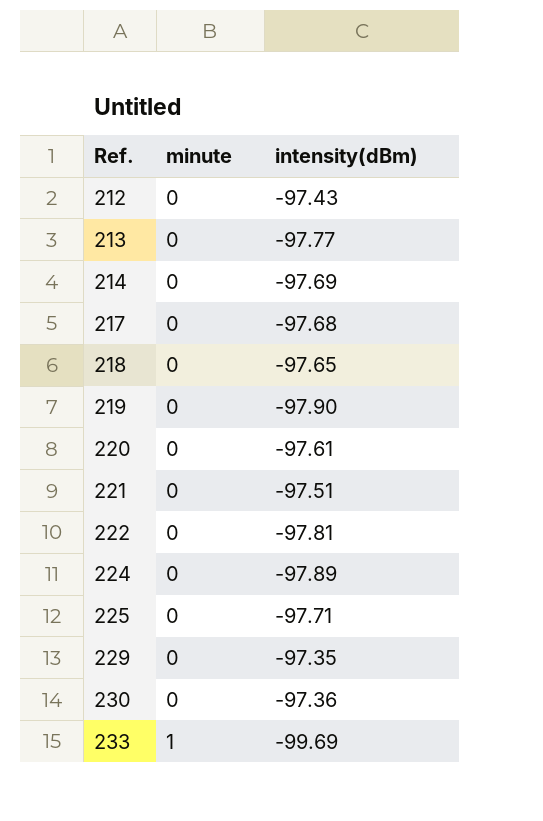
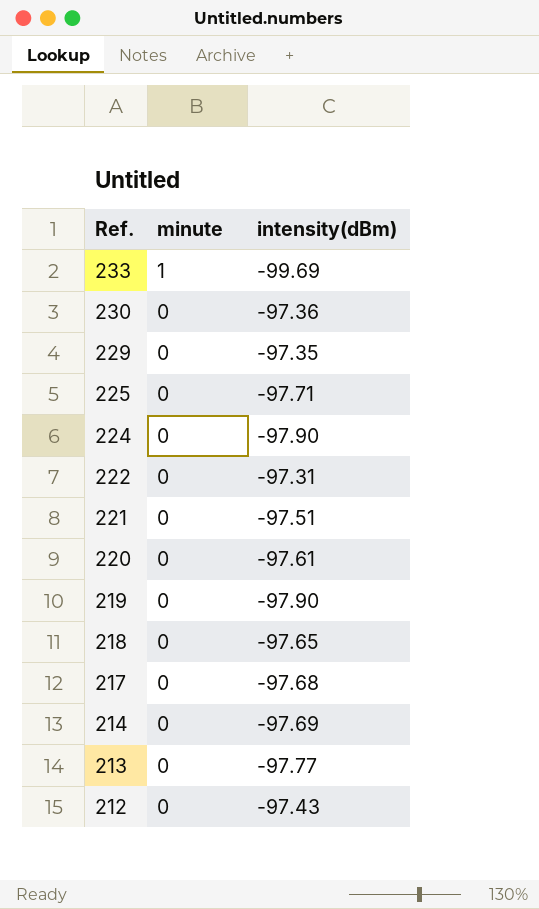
row order: Ref. ascending -> Ref. descending
224 | intensity(dBm): -97.89 -> -97.90
222 | intensity(dBm): -97.81 -> -97.31

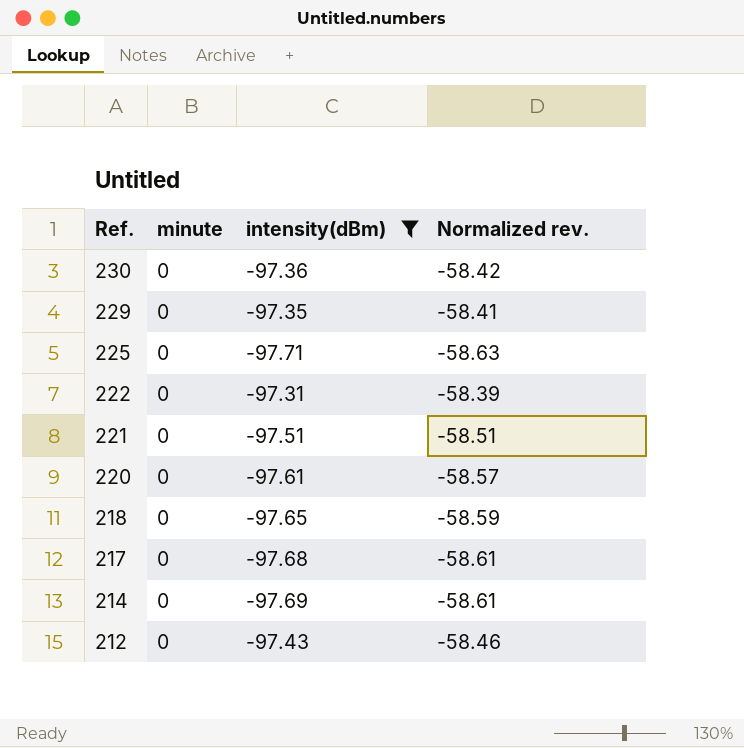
filter: none -> intensity(dBm) >= -97.71
column Normalized rev. | formula: none -> [intensity(dBm)] * 0.6

